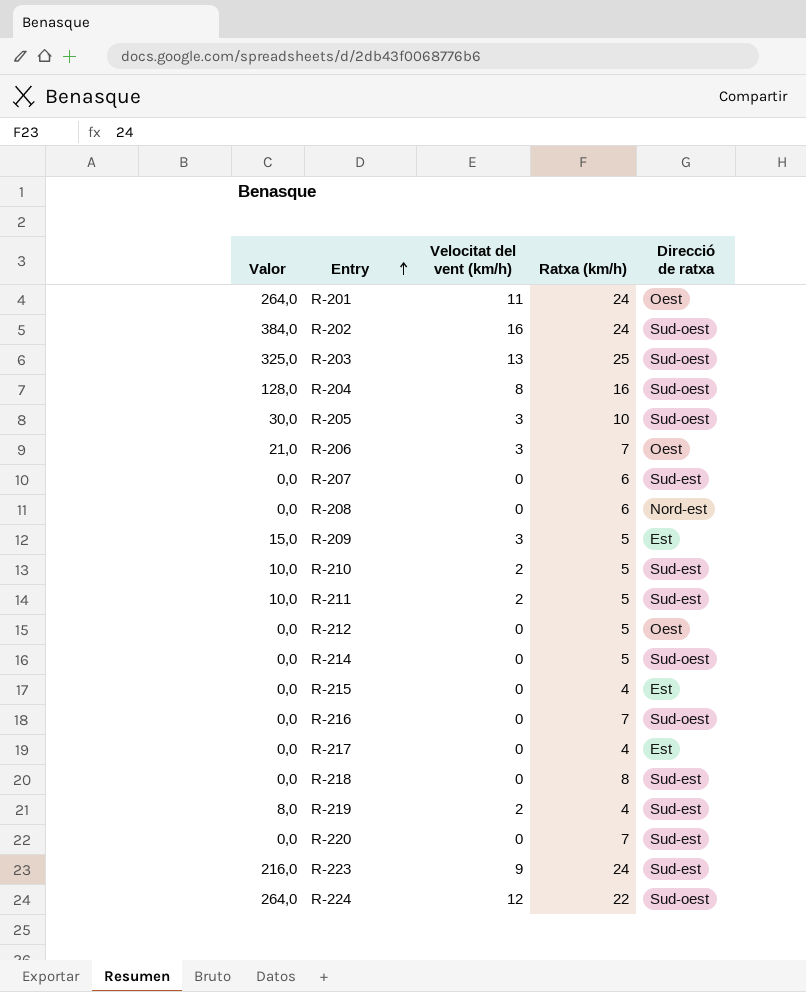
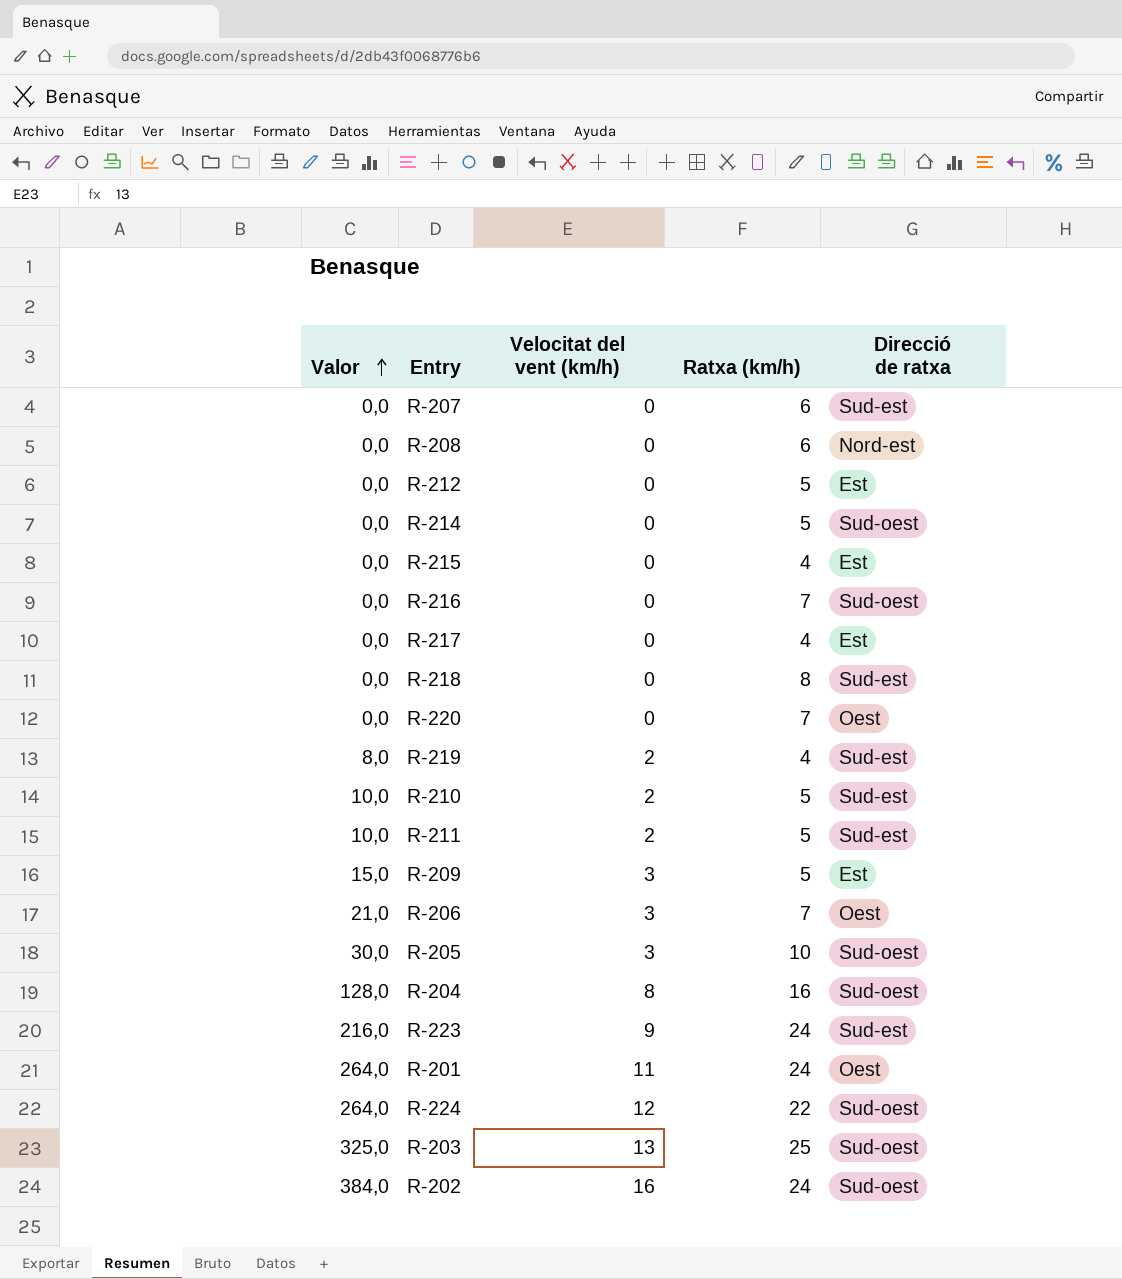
row order: Entry ascending -> Valor ascending
R-212 | Direcció de ratxa: Oest -> Est
R-220 | Direcció de ratxa: Sud-est -> Oest

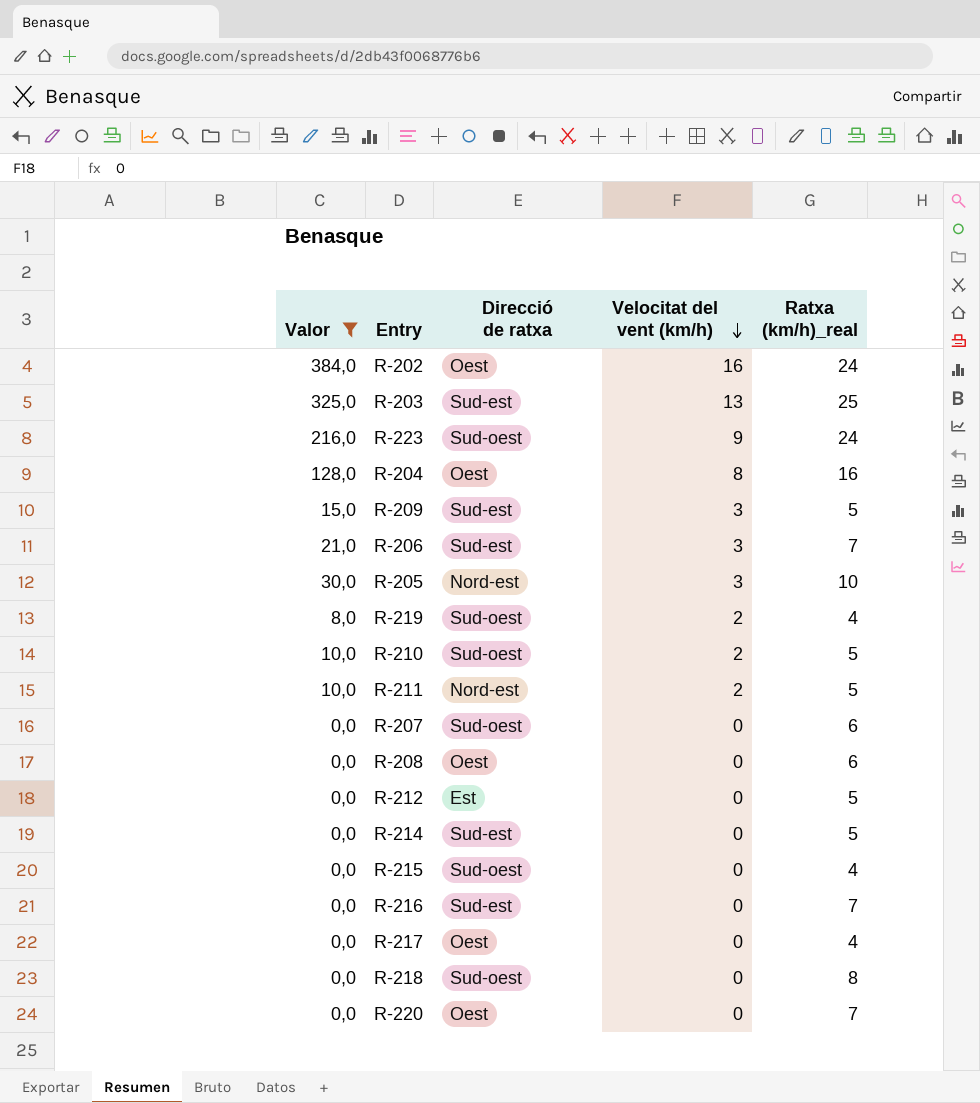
filter: none -> Valor != 264,0
row order: Valor ascending -> Velocitat del vent (km/h) descending
column Direcció de ratxa | position: 5 -> 3
column name: Ratxa (km/h) -> Ratxa (km/h)_real
R-202 | Direcció de ratxa: Sud-oest -> Oest
R-203 | Direcció de ratxa: Sud-oest -> Sud-est
R-223 | Direcció de ratxa: Sud-est -> Sud-oest
R-204 | Direcció de ratxa: Sud-oest -> Oest
R-209 | Direcció de ratxa: Est -> Sud-est
R-206 | Direcció de ratxa: Oest -> Sud-est
R-205 | Direcció de ratxa: Sud-oest -> Nord-est
R-219 | Direcció de ratxa: Sud-est -> Sud-oest
R-210 | Direcció de ratxa: Sud-est -> Sud-oest
R-211 | Direcció de ratxa: Sud-est -> Nord-est
R-207 | Direcció de ratxa: Sud-est -> Sud-oest
R-208 | Direcció de ratxa: Nord-est -> Oest
R-214 | Direcció de ratxa: Sud-oest -> Sud-est
R-215 | Direcció de ratxa: Est -> Sud-oest
R-216 | Direcció de ratxa: Sud-oest -> Sud-est
R-217 | Direcció de ratxa: Est -> Oest
R-218 | Direcció de ratxa: Sud-est -> Sud-oest

